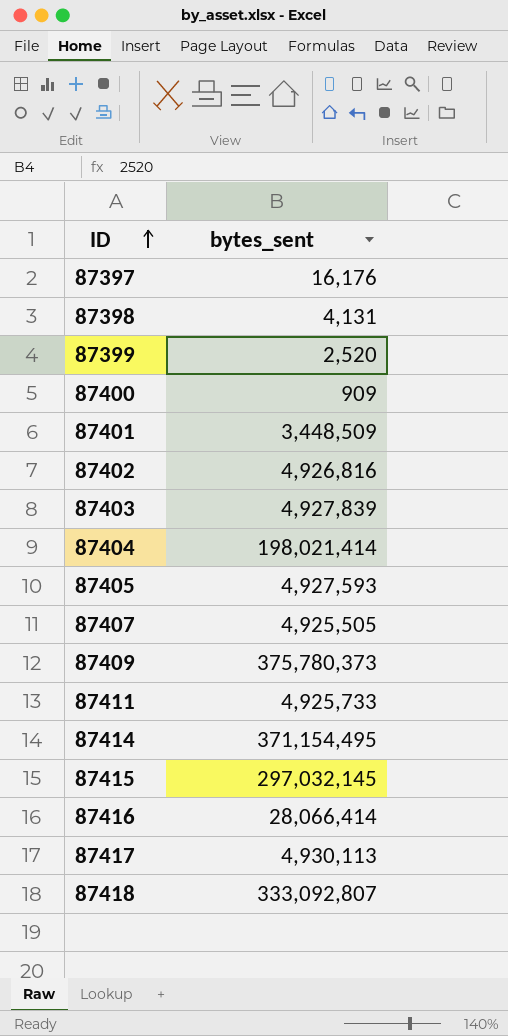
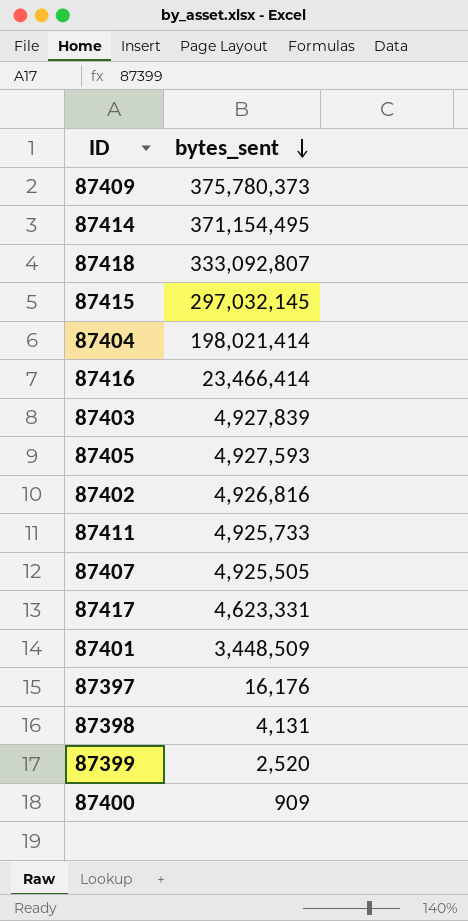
row order: ID ascending -> bytes_sent descending
87416 | bytes_sent: 28,066,414 -> 23,466,414
87417 | bytes_sent: 4,930,113 -> 4,623,331

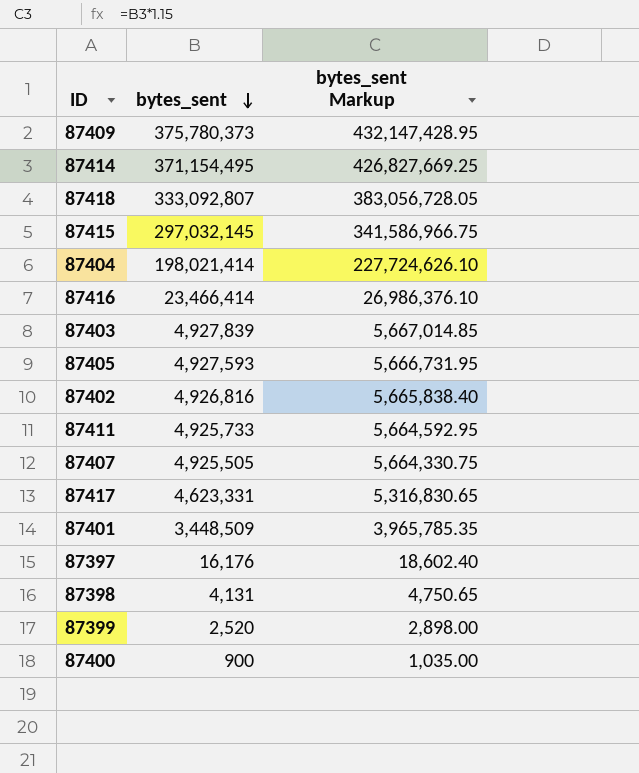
column bytes_sent Markup | formula: none -> [bytes_sent] * 1.15
87400 | bytes_sent: 909 -> 900

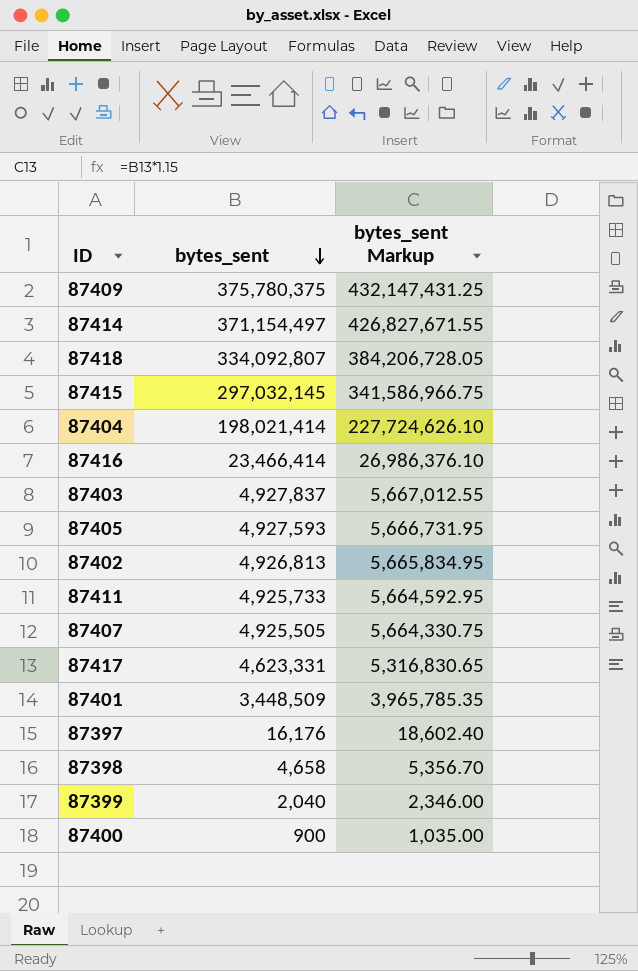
87409 | bytes_sent: 375,780,373 -> 375,780,375
87409 | bytes_sent Markup: 432,147,428.95 -> 432,147,431.25
87414 | bytes_sent: 371,154,495 -> 371,154,497
87414 | bytes_sent Markup: 426,827,669.25 -> 426,827,671.55
87418 | bytes_sent: 333,092,807 -> 334,092,807
87418 | bytes_sent Markup: 383,056,728.05 -> 384,206,728.05
87403 | bytes_sent: 4,927,839 -> 4,927,837
87403 | bytes_sent Markup: 5,667,014.85 -> 5,667,012.55
87402 | bytes_sent: 4,926,816 -> 4,926,813
87402 | bytes_sent Markup: 5,665,838.40 -> 5,665,834.95
87398 | bytes_sent: 4,131 -> 4,658
87398 | bytes_sent Markup: 4,750.65 -> 5,356.70
87399 | bytes_sent: 2,520 -> 2,040
87399 | bytes_sent Markup: 2,898.00 -> 2,346.00

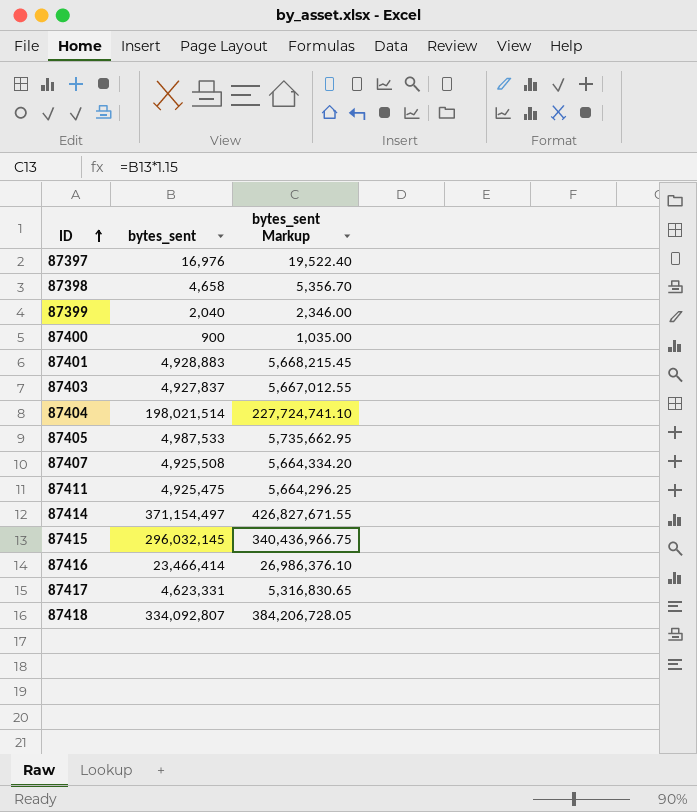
row order: bytes_sent descending -> ID ascending
row 87409: 375,780,375 | 432,147,431.25 -> none
row 87402: 4,926,813 | 5,665,834.95 -> none
87397 | bytes_sent: 16,176 -> 16,976
87397 | bytes_sent Markup: 18,602.40 -> 19,522.40
87401 | bytes_sent: 3,448,509 -> 4,928,883
87401 | bytes_sent Markup: 3,965,785.35 -> 5,668,215.45
87404 | bytes_sent: 198,021,414 -> 198,021,514
87404 | bytes_sent Markup: 227,724,626.10 -> 227,724,741.10
87405 | bytes_sent: 4,927,593 -> 4,987,533
87405 | bytes_sent Markup: 5,666,731.95 -> 5,735,662.95
87407 | bytes_sent: 4,925,505 -> 4,925,508
87407 | bytes_sent Markup: 5,664,330.75 -> 5,664,334.20
87411 | bytes_sent: 4,925,733 -> 4,925,475
87411 | bytes_sent Markup: 5,664,592.95 -> 5,664,296.25
87415 | bytes_sent: 297,032,145 -> 296,032,145
87415 | bytes_sent Markup: 341,586,966.75 -> 340,436,966.75

